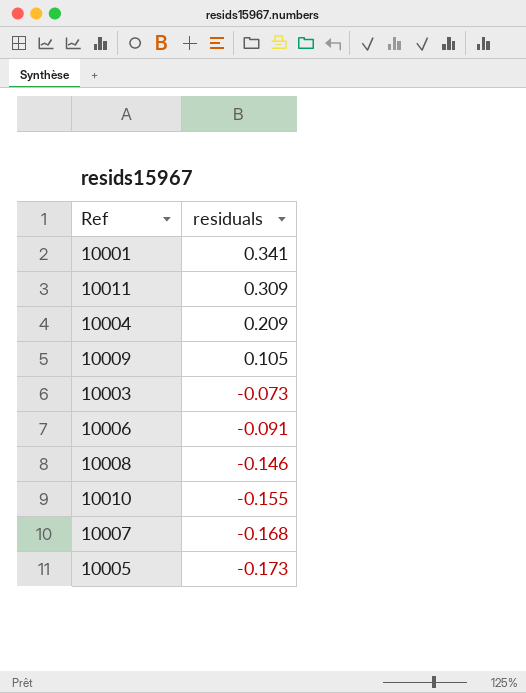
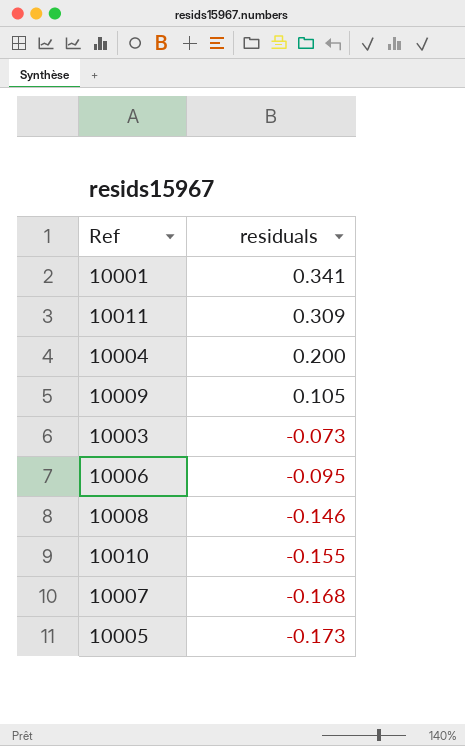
10004 | residuals: 0.209 -> 0.200
10006 | residuals: -0.091 -> -0.095

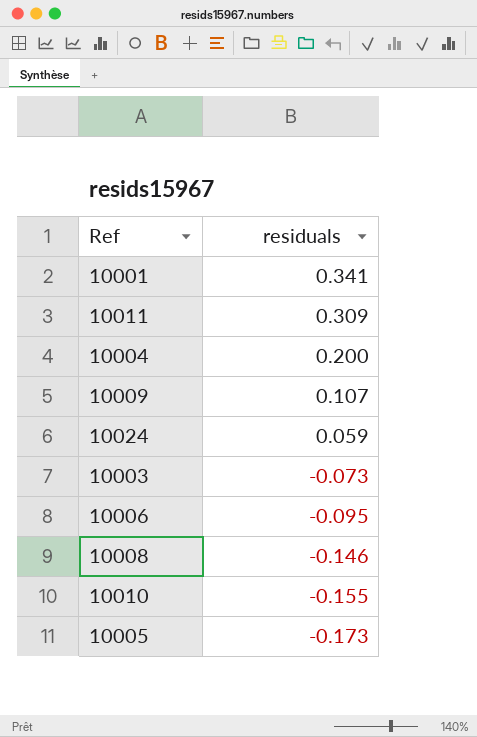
row 10007: -0.168 -> none
10009 | residuals: 0.105 -> 0.107
row 10024: none -> 0.059

